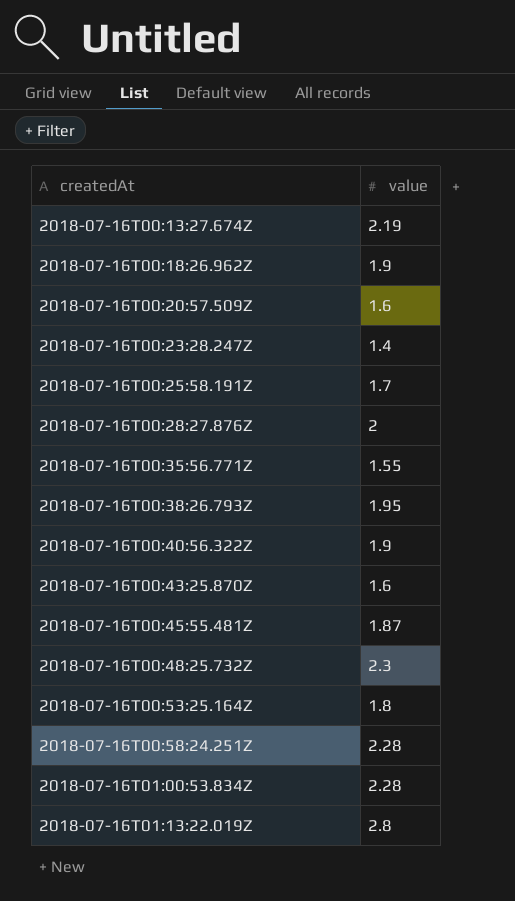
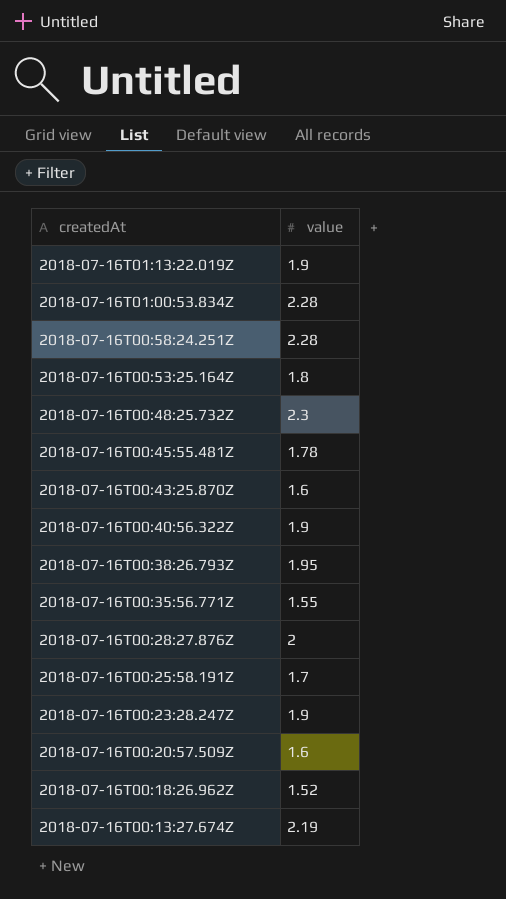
row order: createdAt ascending -> createdAt descending
2018-07-16T01:13:22.019Z | value: 2.8 -> 1.9
2018-07-16T00:45:55.481Z | value: 1.87 -> 1.78
2018-07-16T00:23:28.247Z | value: 1.4 -> 1.9
2018-07-16T00:18:26.962Z | value: 1.9 -> 1.52

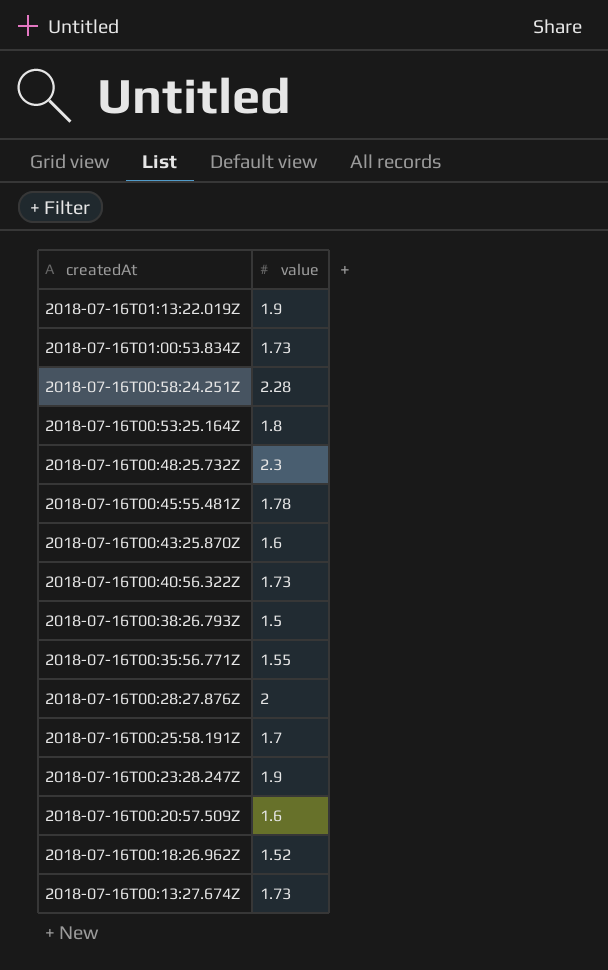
2018-07-16T01:00:53.834Z | value: 2.28 -> 1.73
2018-07-16T00:40:56.322Z | value: 1.9 -> 1.73
2018-07-16T00:38:26.793Z | value: 1.95 -> 1.5
2018-07-16T00:13:27.674Z | value: 2.19 -> 1.73

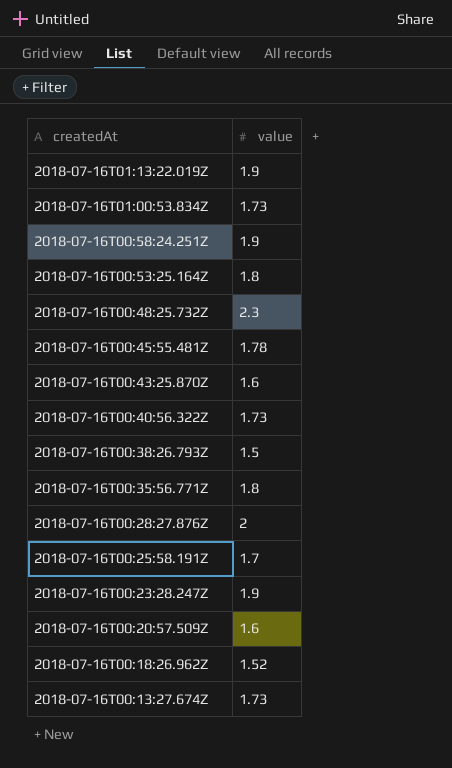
2018-07-16T00:58:24.251Z | value: 2.28 -> 1.9
2018-07-16T00:35:56.771Z | value: 1.55 -> 1.8

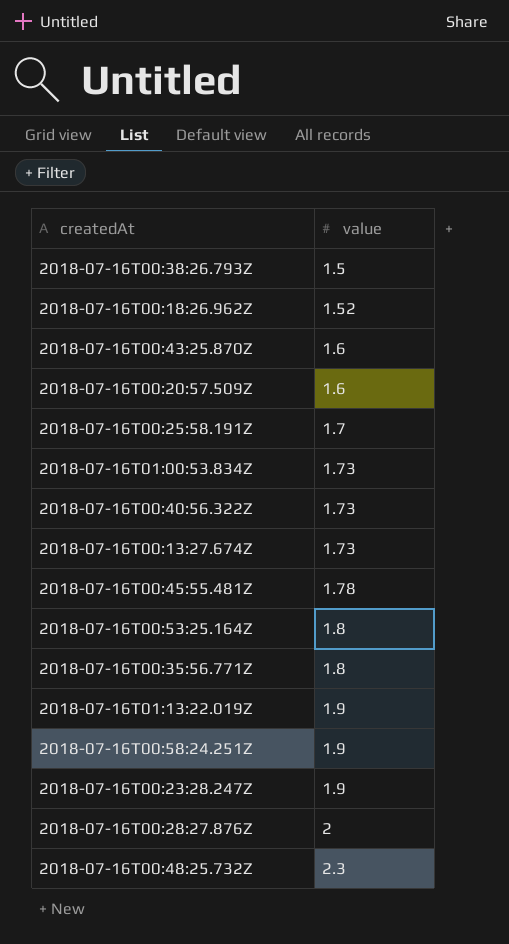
row order: createdAt descending -> value ascending

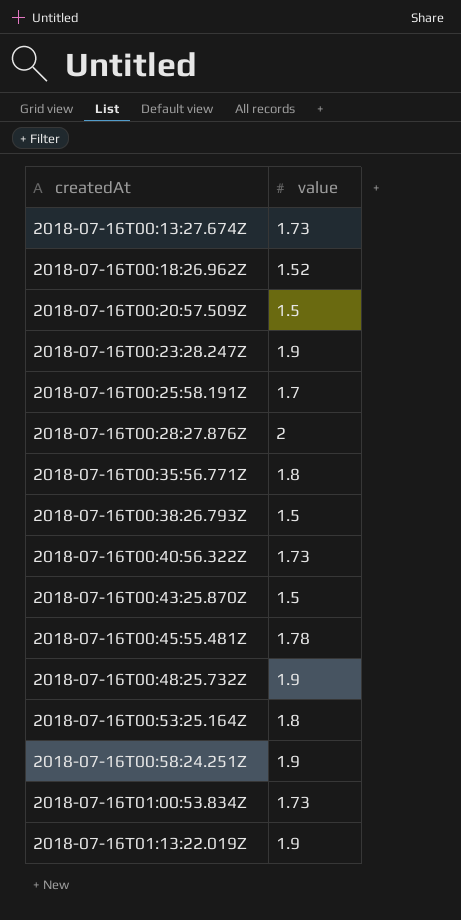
row order: value ascending -> createdAt ascending
2018-07-16T00:20:57.509Z | value: 1.6 -> 1.5
2018-07-16T00:43:25.870Z | value: 1.6 -> 1.5
2018-07-16T00:48:25.732Z | value: 2.3 -> 1.9

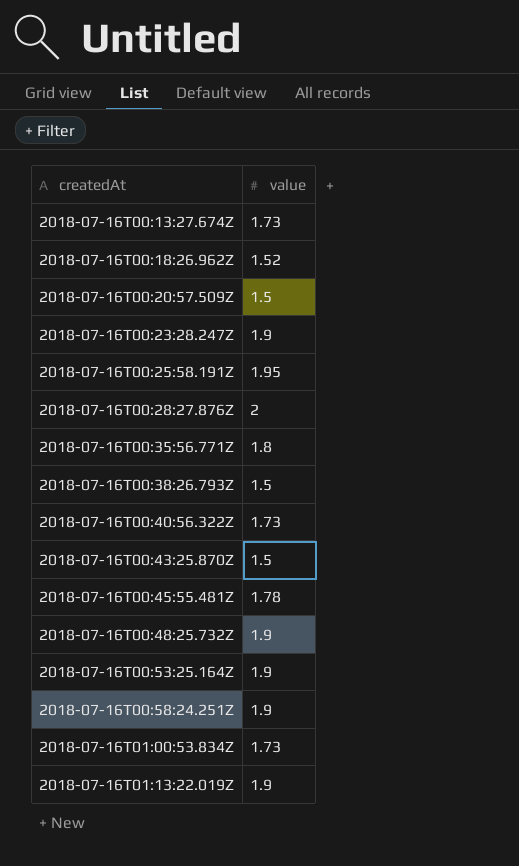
2018-07-16T00:25:58.191Z | value: 1.7 -> 1.95
2018-07-16T00:53:25.164Z | value: 1.8 -> 1.9

